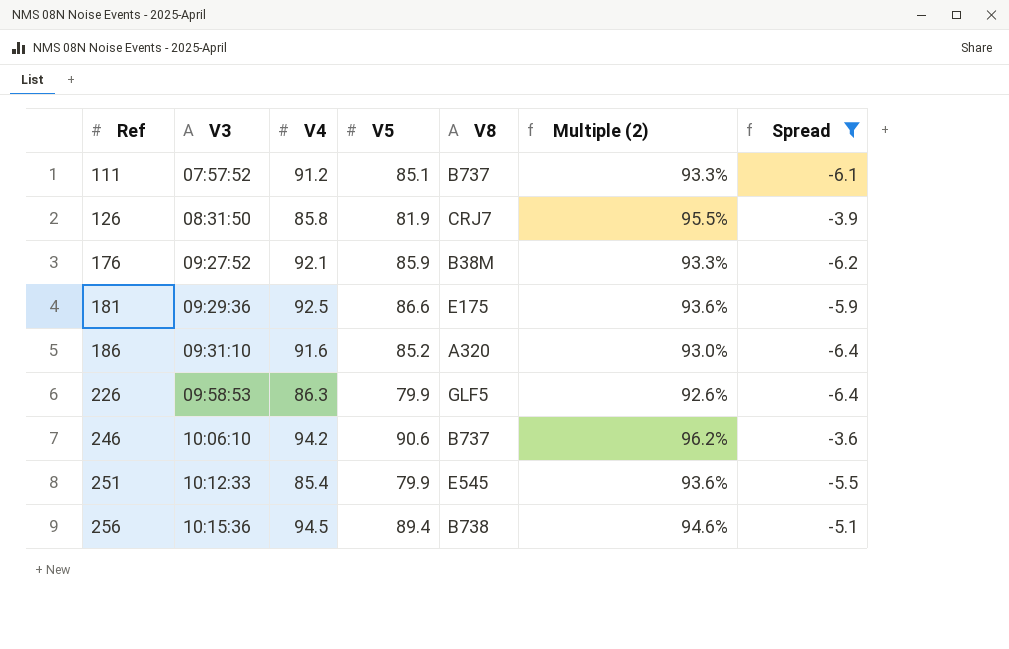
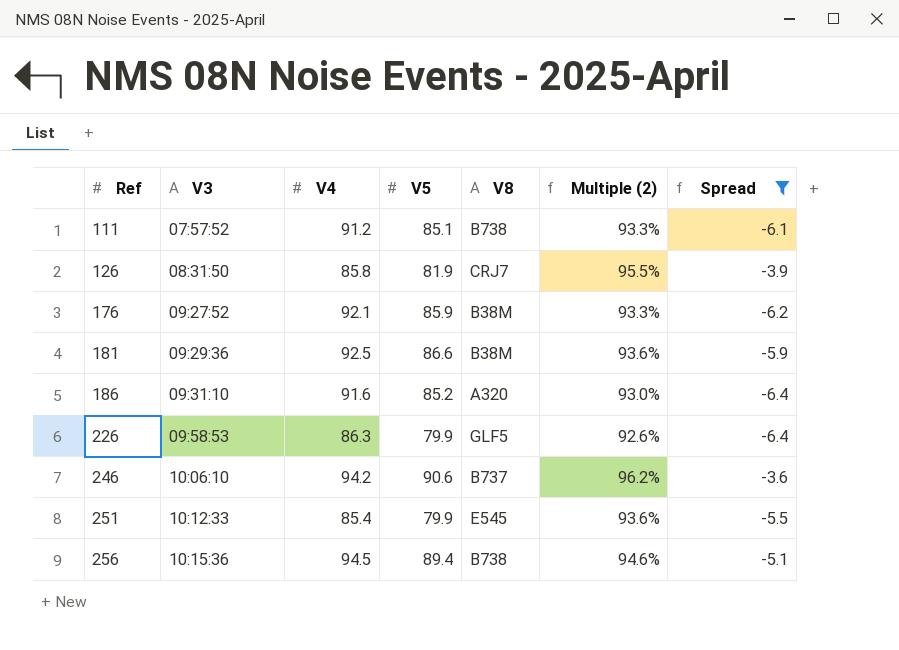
111 | V8: B737 -> B738
181 | V8: E175 -> B38M

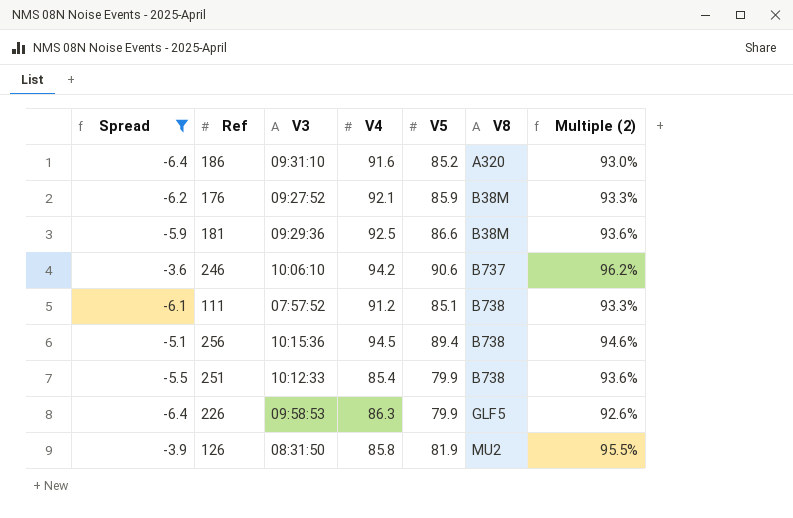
row order: Ref ascending -> V8 ascending
column Spread | position: 7 -> 1
251 | V8: E545 -> B738
126 | V8: CRJ7 -> MU2

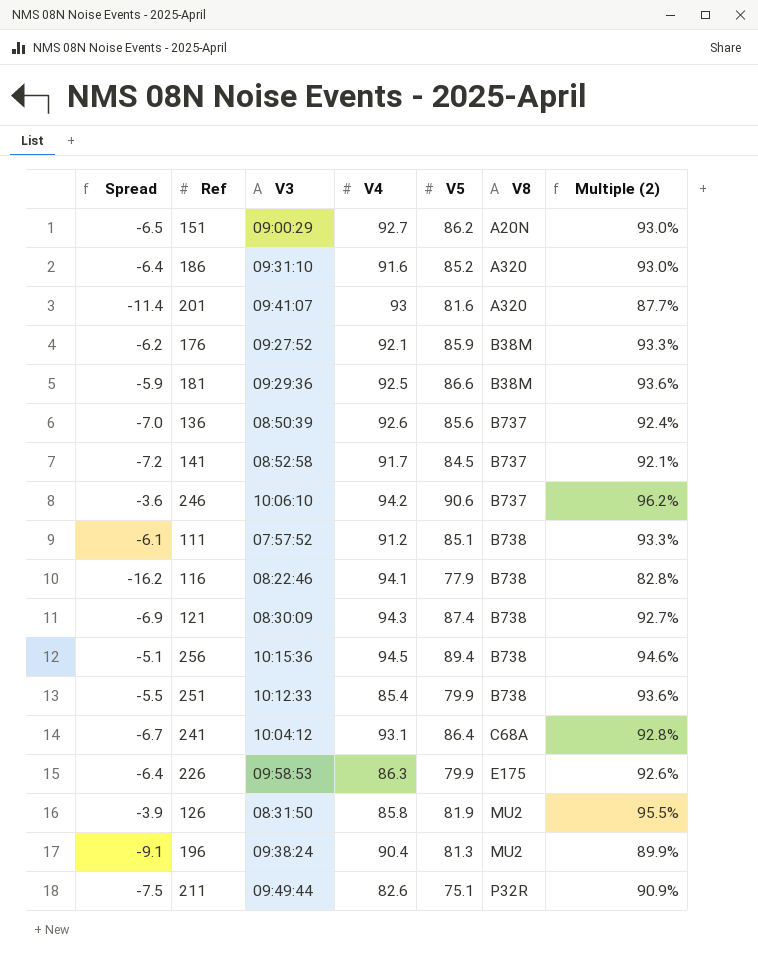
filter: Spread >= -6.4 -> none
226 | V8: GLF5 -> E175

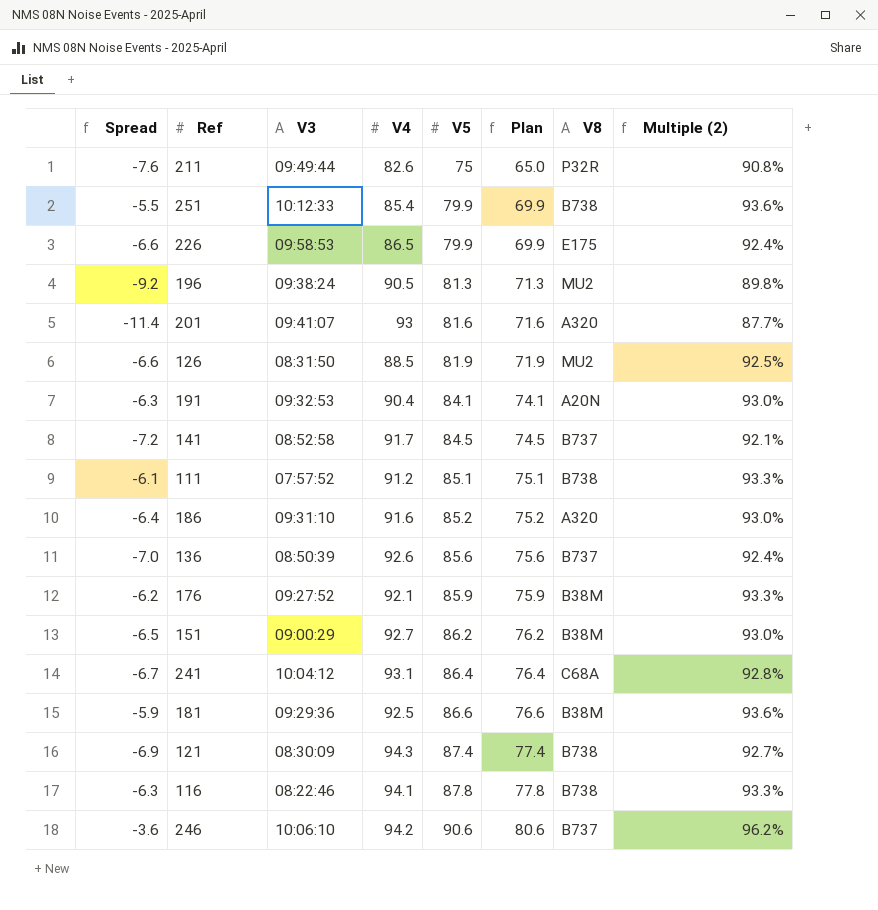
row order: V8 ascending -> V5 ascending
column Plan | formula: none -> [V5] - 10
row 256: -5.1 | 10:15:36 | 94.5 | 89.4 | B738 | 94.6% -> none
211 | Spread: -7.5 -> -7.6
211 | V5: 75.1 -> 75
211 | Multiple (2): 90.9% -> 90.8%
226 | Spread: -6.4 -> -6.6
226 | V4: 86.3 -> 86.5
226 | Multiple (2): 92.6% -> 92.4%
196 | Spread: -9.1 -> -9.2
196 | V4: 90.4 -> 90.5
196 | Multiple (2): 89.9% -> 89.8%
126 | Spread: -3.9 -> -6.6
126 | V4: 85.8 -> 88.5
126 | Multiple (2): 95.5% -> 92.5%
row 191: none -> -6.3 | 09:32:53 | 90.4 | 84.1 | 74.1 | A20N | 93.0%
151 | V8: A20N -> B38M
116 | Spread: -16.2 -> -6.3
116 | V5: 77.9 -> 87.8
116 | Multiple (2): 82.8% -> 93.3%

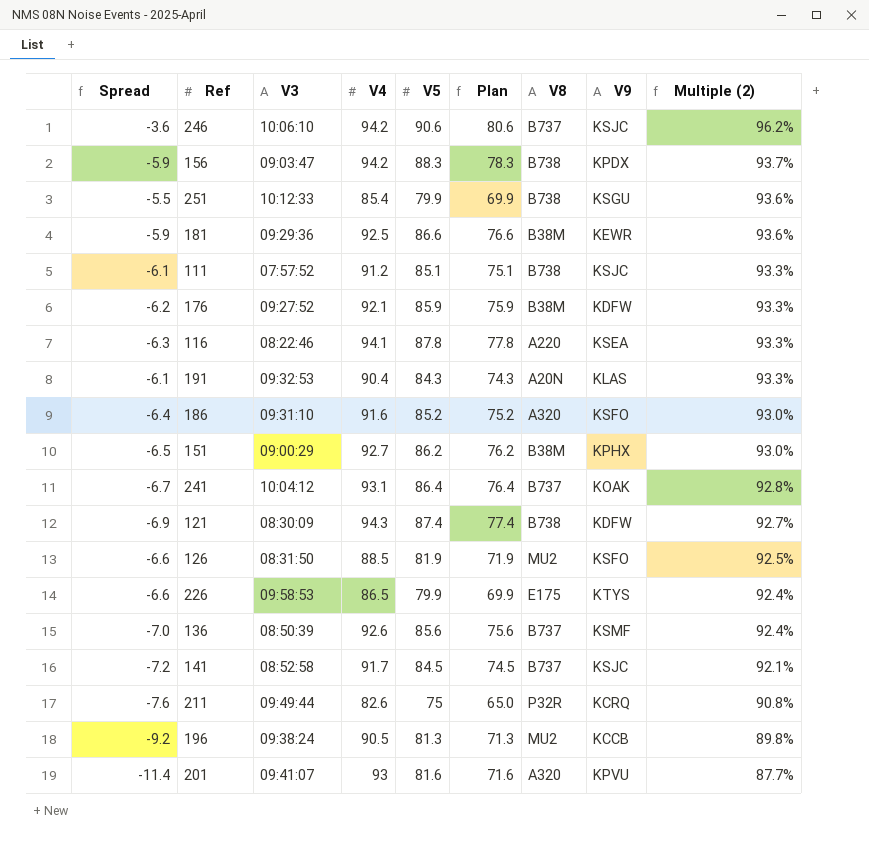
row order: V5 ascending -> Multiple (2) descending
column V9 | position: none -> 8
row 156: none -> -5.9 | 09:03:47 | 94.2 | 88.3 | 78.3 | B738 | KPDX | 93.7%
116 | V8: B738 -> A220
191 | Spread: -6.3 -> -6.1
191 | V5: 84.1 -> 84.3
191 | Plan: 74.1 -> 74.3
191 | Multiple (2): 93.0% -> 93.3%
241 | V8: C68A -> B737

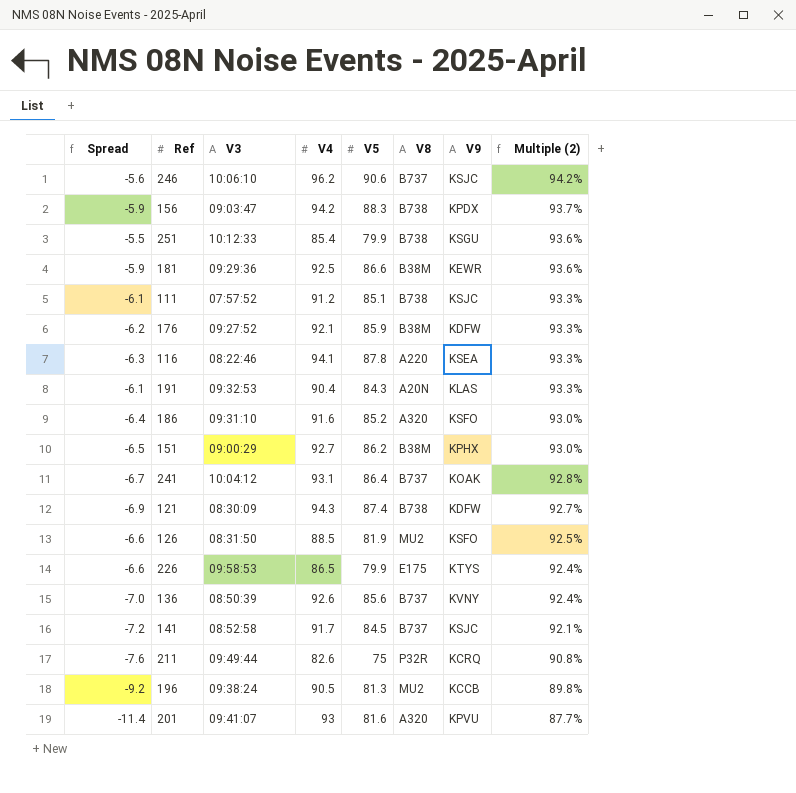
column Plan | formula: [V5] - 10 -> none
246 | Spread: -3.6 -> -5.6
246 | V4: 94.2 -> 96.2
246 | Multiple (2): 96.2% -> 94.2%
136 | V9: KSMF -> KVNY

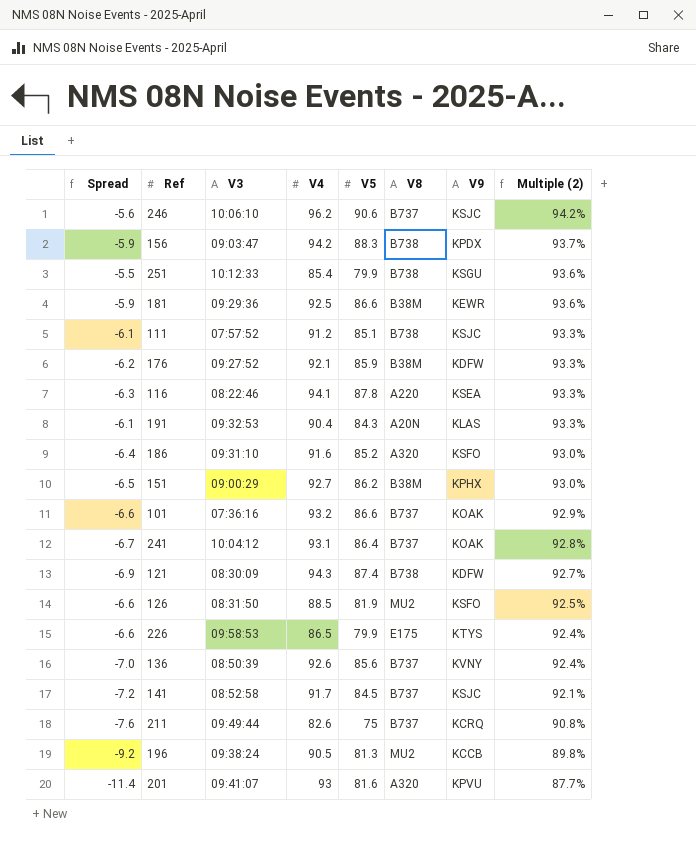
row 101: none -> -6.6 | 07:36:16 | 93.2 | 86.6 | B737 | KOAK | 92.9%
211 | V8: P32R -> B737

